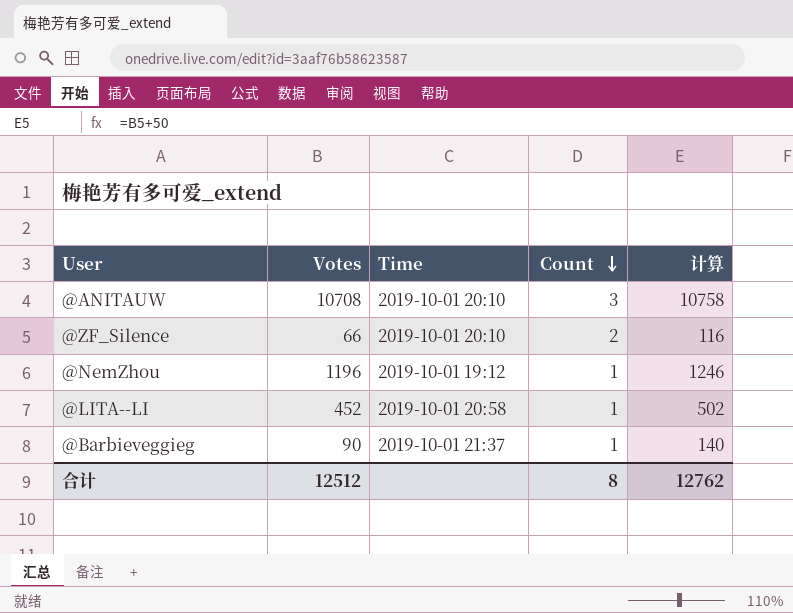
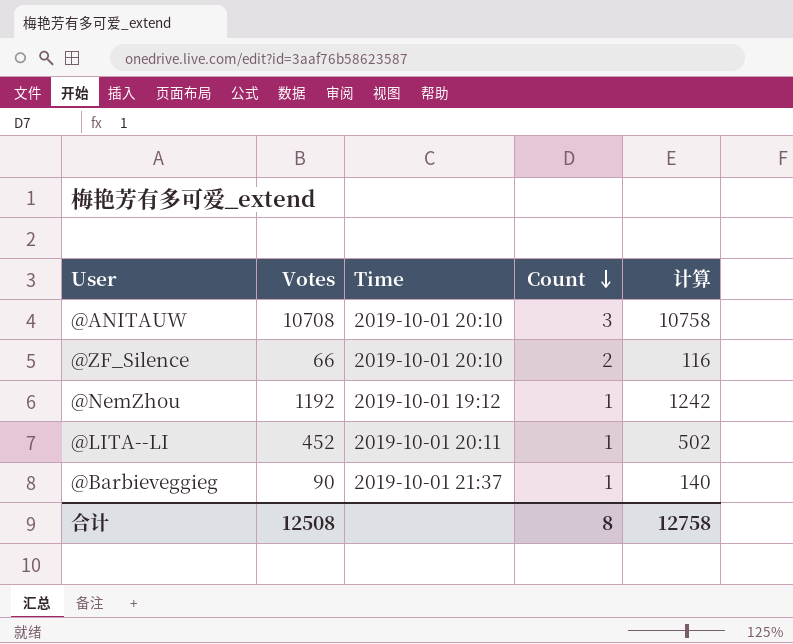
@NemZhou | Votes: 1196 -> 1192
@NemZhou | 计算: 1246 -> 1242
@LITA--LI | Time: 2019-10-01 20:58 -> 2019-10-01 20:11
合计 | Votes: 12512 -> 12508
合计 | 计算: 12762 -> 12758

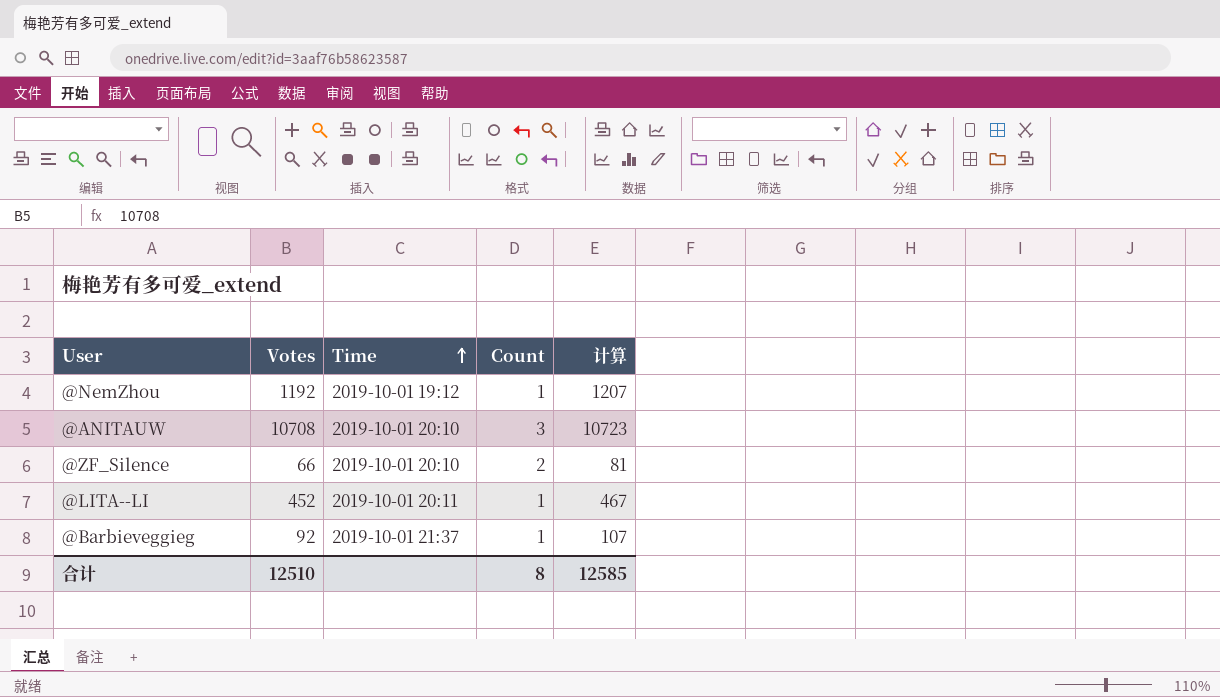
row order: Count descending -> Time ascending
column 计算 | formula: [Votes] + 50 -> [Votes] + 15
@Barbieveggieg | Votes: 90 -> 92
合计 | Votes: 12508 -> 12510
合计 | 计算: 12758 -> 12585

